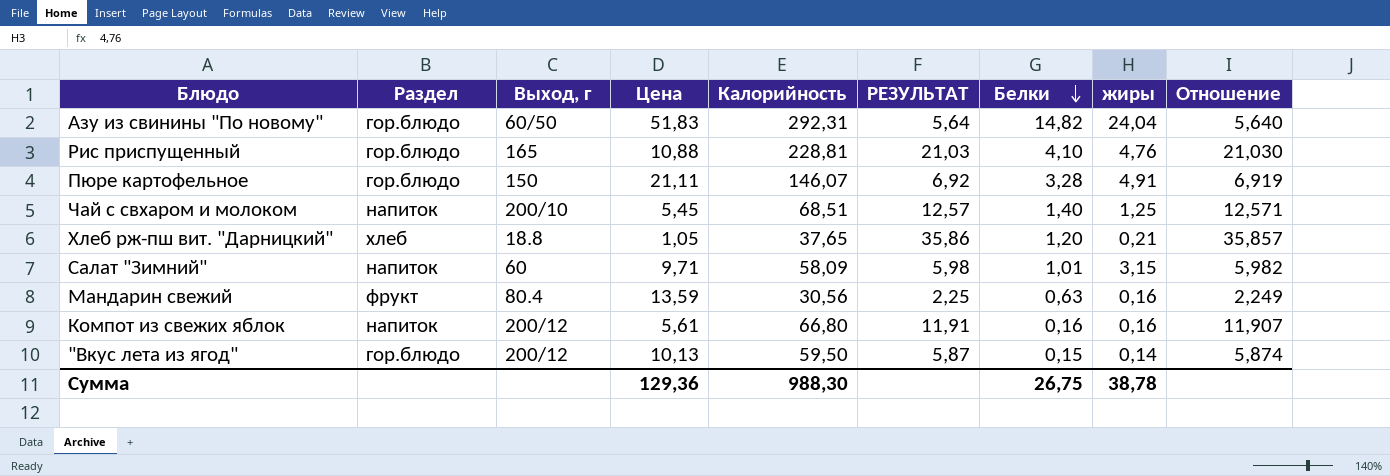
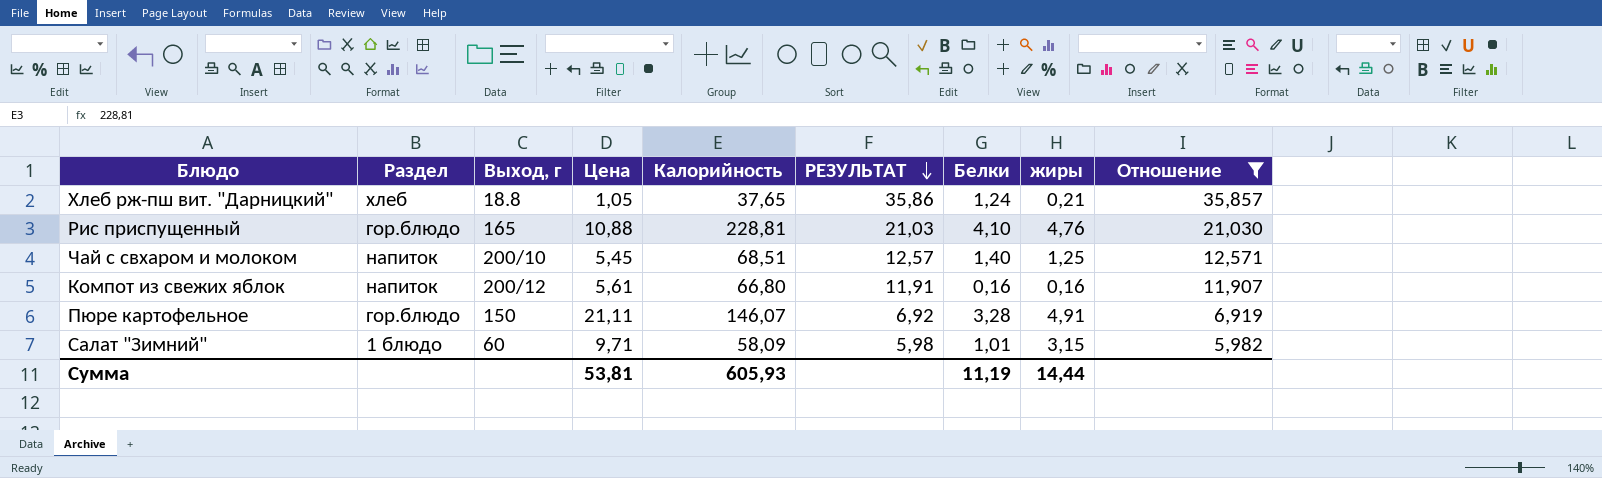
filter: none -> Отношение >= 5,982
row order: Белки descending -> РЕЗУЛЬТАТ descending
Хлеб рж-пш вит. "Дарницкий" | Белки: 1,20 -> 1,24
Салат "Зимний" | Раздел: напиток -> 1 блюдо
Сумма | Цена: 129,36 -> 53,81
Сумма | Калорийность: 988,30 -> 605,93
Сумма | Белки: 26,75 -> 11,19
Сумма | жиры: 38,78 -> 14,44

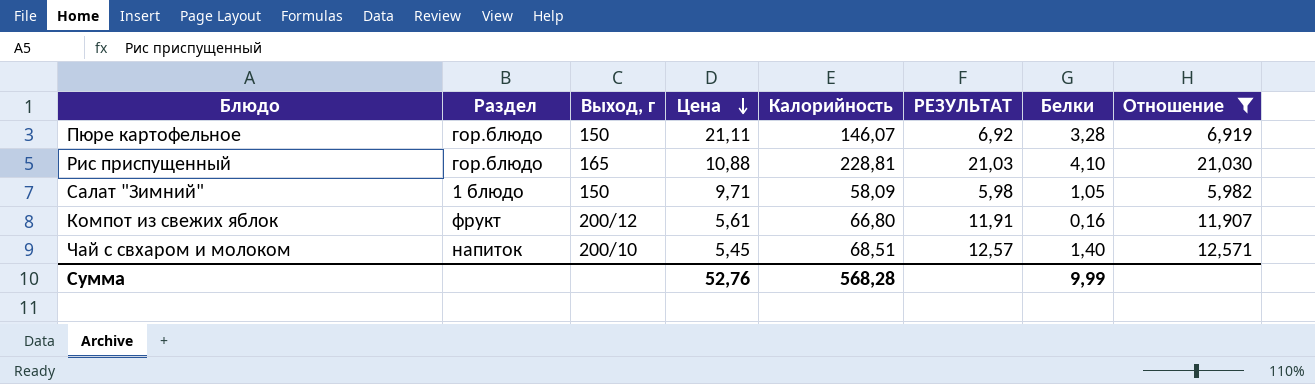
row order: РЕЗУЛЬТАТ descending -> Цена descending
column жиры | position: 8 -> none
row Хлеб рж-пш вит. "Дарницкий": хлеб | 18.8 | 1,05 | 37,65 | 35,86 | 1,24 | 0,21 | 35,857 -> none
Салат "Зимний" | Выход, г: 60 -> 150
Салат "Зимний" | Белки: 1,01 -> 1,05
Компот из свежих яблок | Раздел: напиток -> фрукт
Сумма | Цена: 53,81 -> 52,76
Сумма | Калорийность: 605,93 -> 568,28
Сумма | Белки: 11,19 -> 9,99

